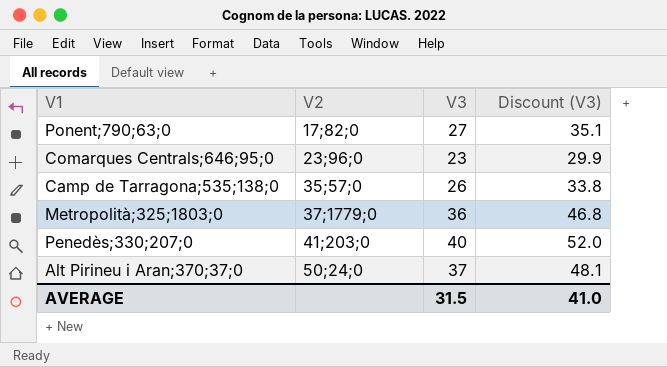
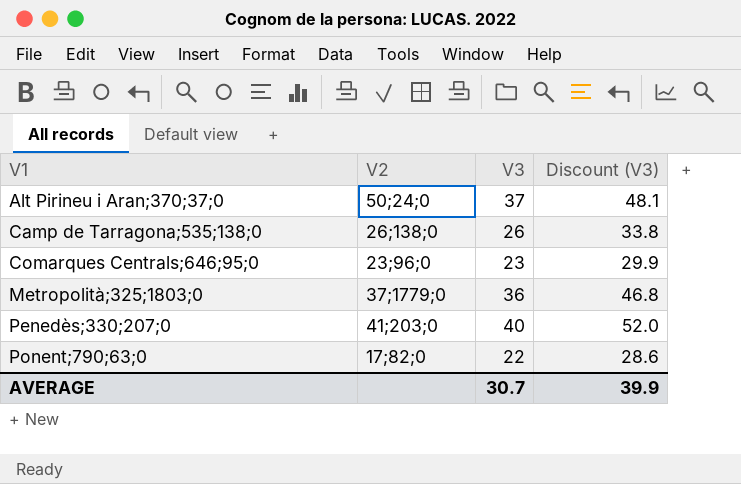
row order: V2 ascending -> V1 ascending
Camp de Tarragona;535;138;0 | V2: 35;57;0 -> 26;138;0
Ponent;790;63;0 | V3: 27 -> 22
Ponent;790;63;0 | Discount (V3): 35.1 -> 28.6
AVERAGE | V3: 31.5 -> 30.7
AVERAGE | Discount (V3): 41.0 -> 39.9

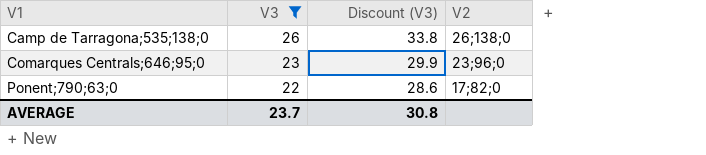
filter: none -> V3 <= 26
column V2 | position: 2 -> 4
AVERAGE | V3: 30.7 -> 23.7
AVERAGE | Discount (V3): 39.9 -> 30.8

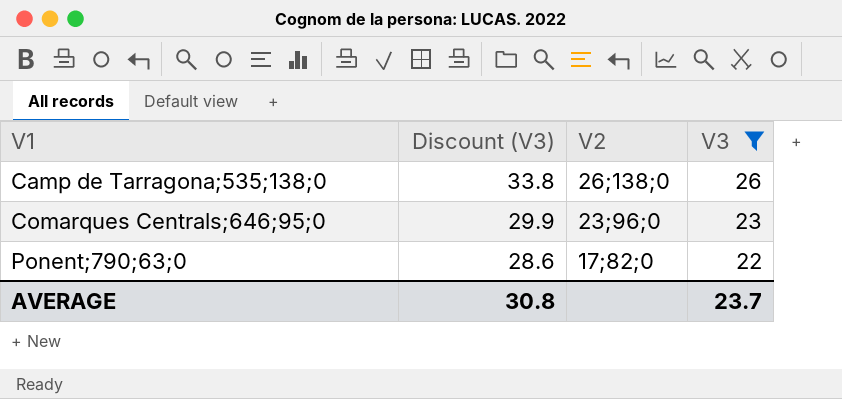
column V3 | position: 2 -> 4

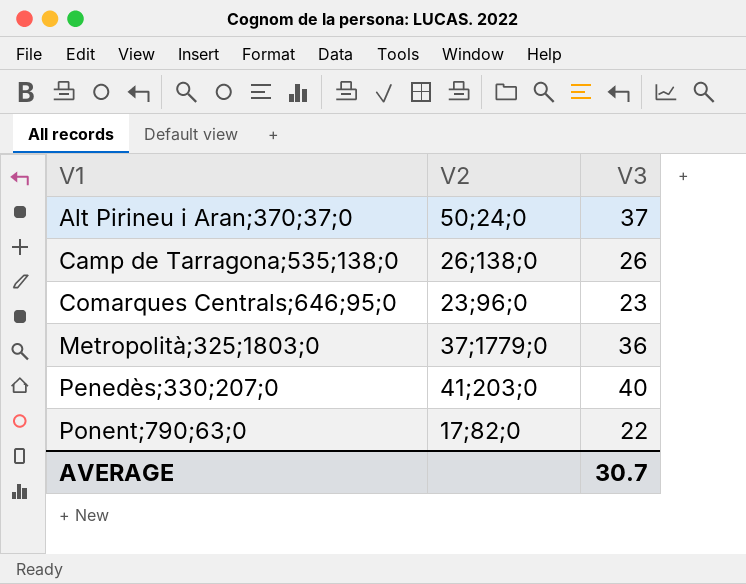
filter: V3 <= 26 -> none
column Discount (V3) | formula: [V3] * 1.3 -> none
AVERAGE | V3: 23.7 -> 30.7

